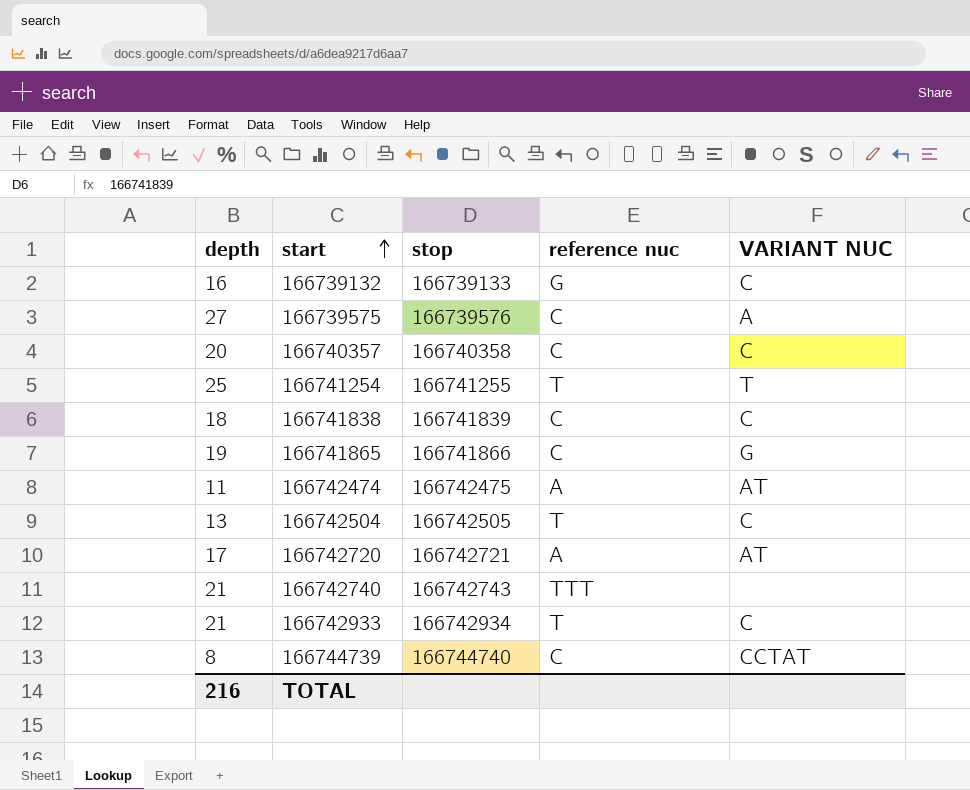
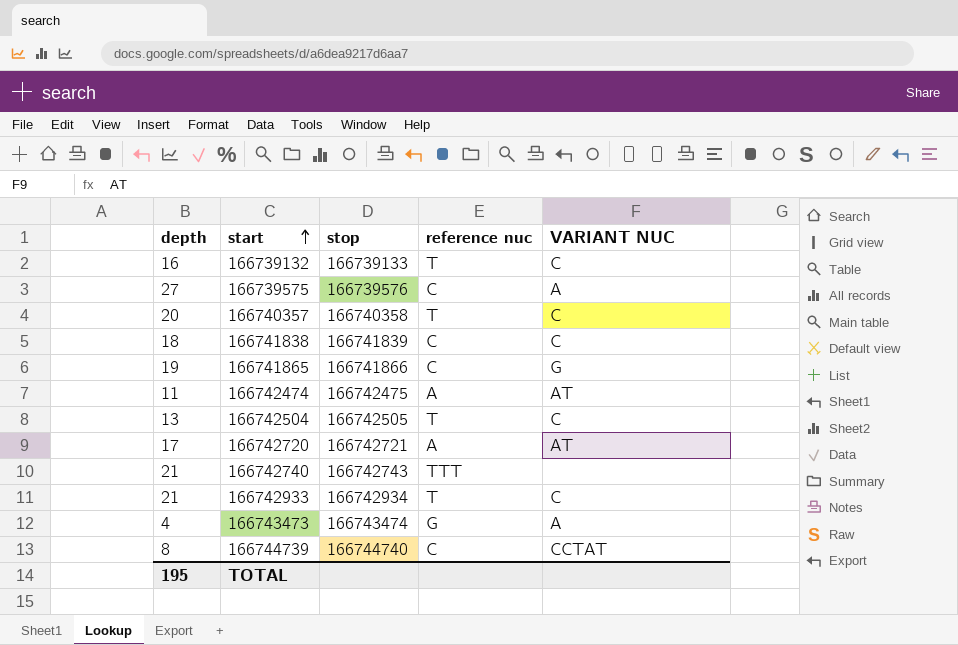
row 166741254: 25 | 166741255 | T | T -> none
166739132 | reference nuc: G -> T
166740357 | reference nuc: C -> T
row 166743473: none -> 4 | 166743474 | G | A
TOTAL | depth: 216 -> 195

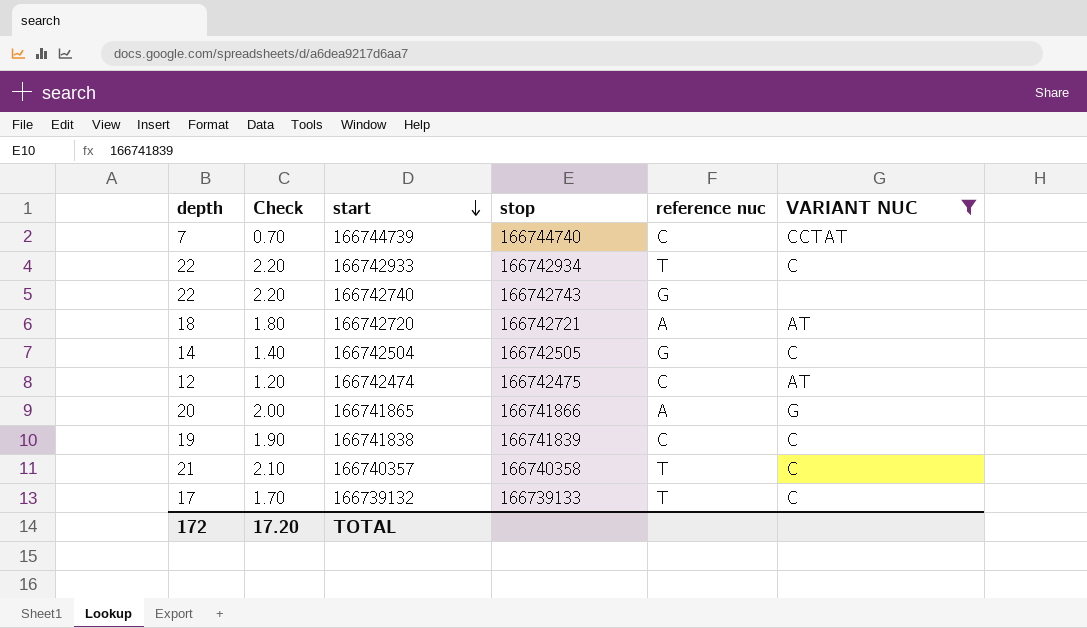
filter: none -> VARIANT NUC != A
row order: start ascending -> start descending
column Check | formula: none -> [depth] * 0.1
166744739 | depth: 8 -> 7
166742933 | depth: 21 -> 22
166742740 | depth: 21 -> 22
166742740 | reference nuc: TTT -> G
166742720 | depth: 17 -> 18
166742504 | depth: 13 -> 14
166742504 | reference nuc: T -> G
166742474 | depth: 11 -> 12
166742474 | reference nuc: A -> C
166741865 | depth: 19 -> 20
166741865 | reference nuc: C -> A
166741838 | depth: 18 -> 19
166740357 | depth: 20 -> 21
166739132 | depth: 16 -> 17
TOTAL | depth: 195 -> 172

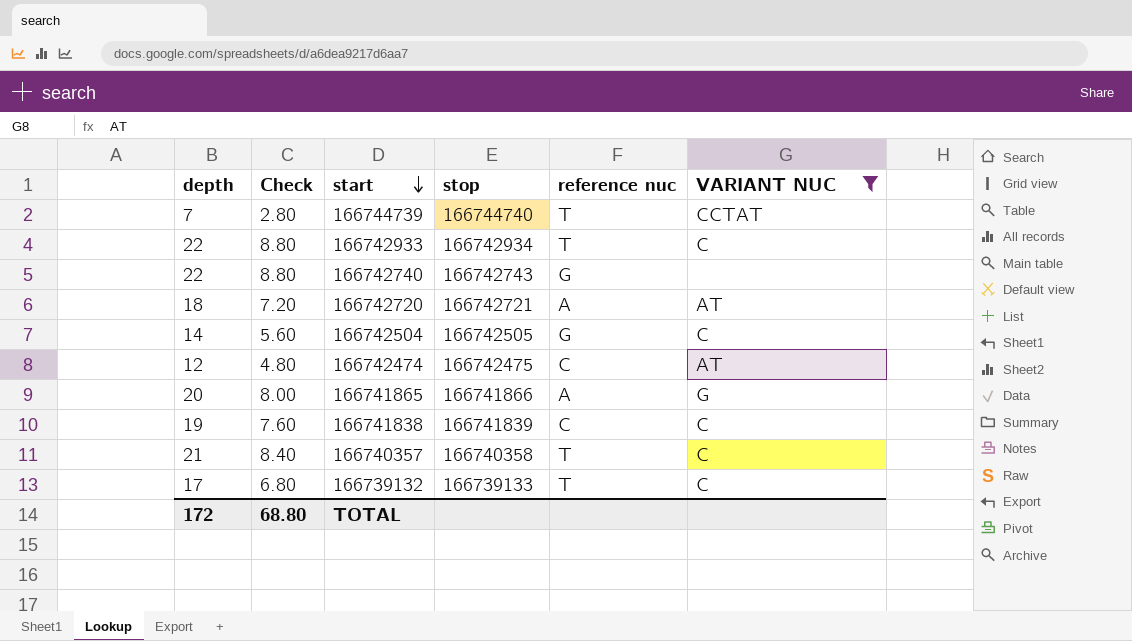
column Check | formula: [depth] * 0.1 -> [depth] * 0.4
166744739 | reference nuc: C -> T
TOTAL | Check: 17.20 -> 68.80

